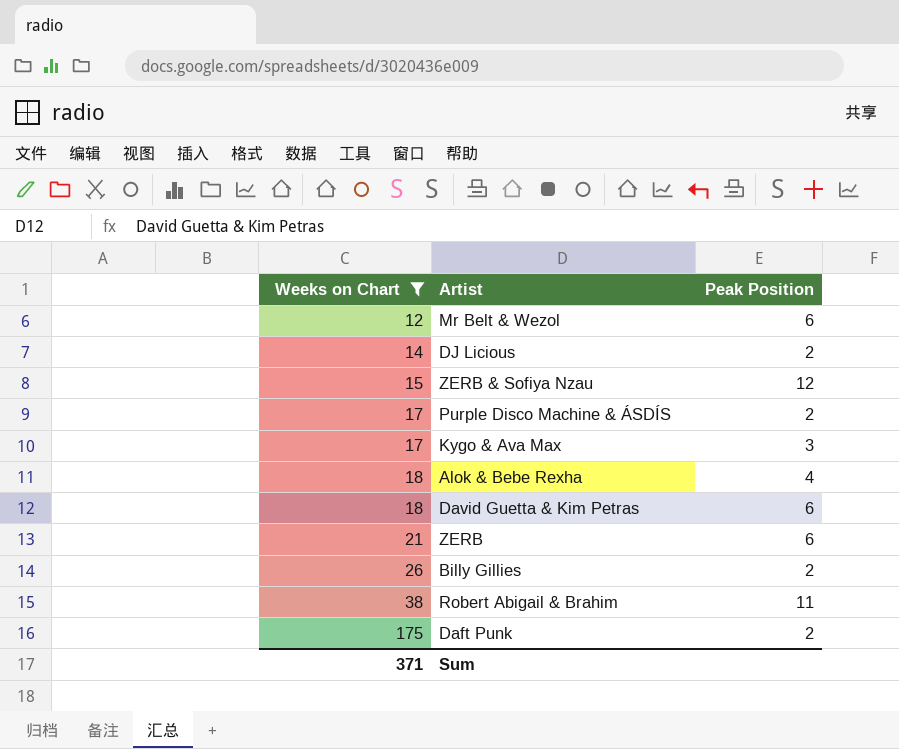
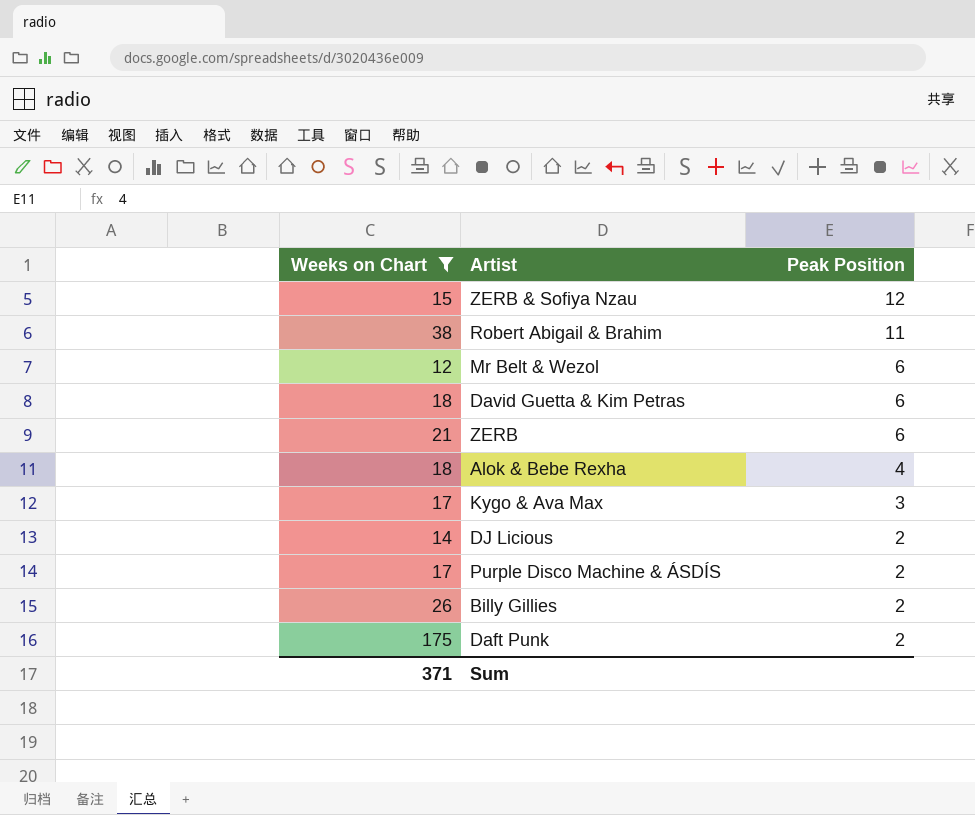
row order: Weeks on Chart ascending -> Peak Position descending

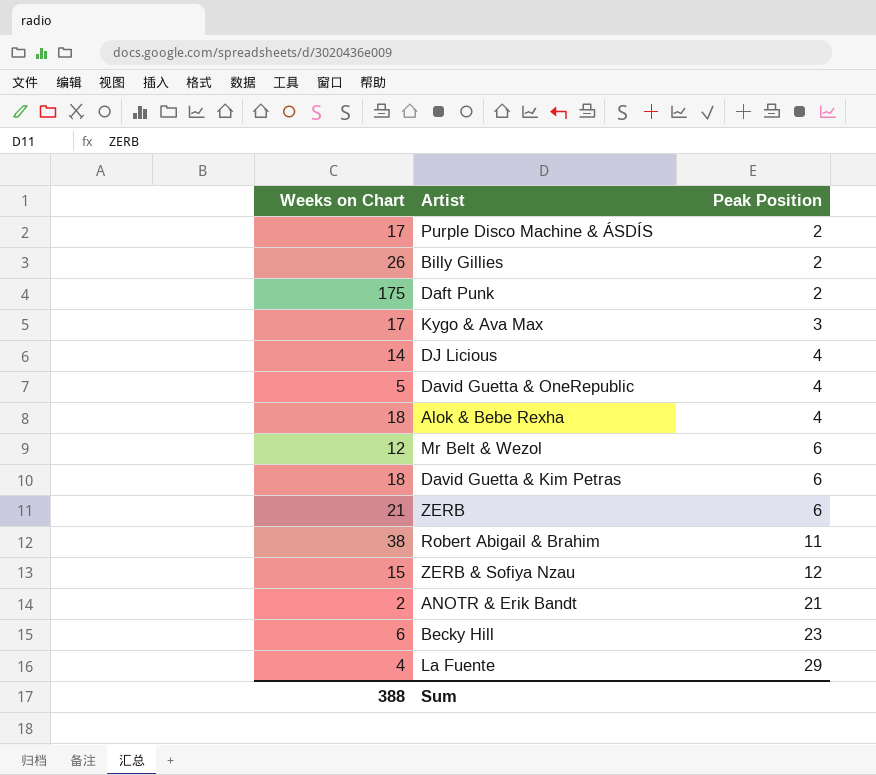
filter: Weeks on Chart >= 12 -> none
row order: Peak Position descending -> Peak Position ascending
DJ Licious | Peak Position: 2 -> 4
Sum | Weeks on Chart: 371 -> 388

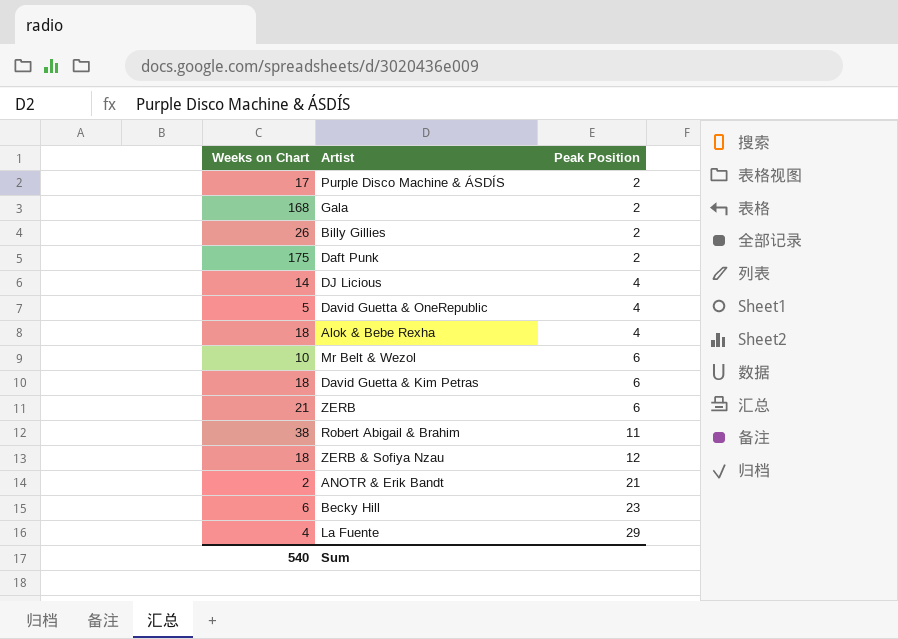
row Kygo & Ava Max: 17 | 3 -> none
row Gala: none -> 168 | 2
Mr Belt & Wezol | Weeks on Chart: 12 -> 10
ZERB & Sofiya Nzau | Weeks on Chart: 15 -> 18
Sum | Weeks on Chart: 388 -> 540

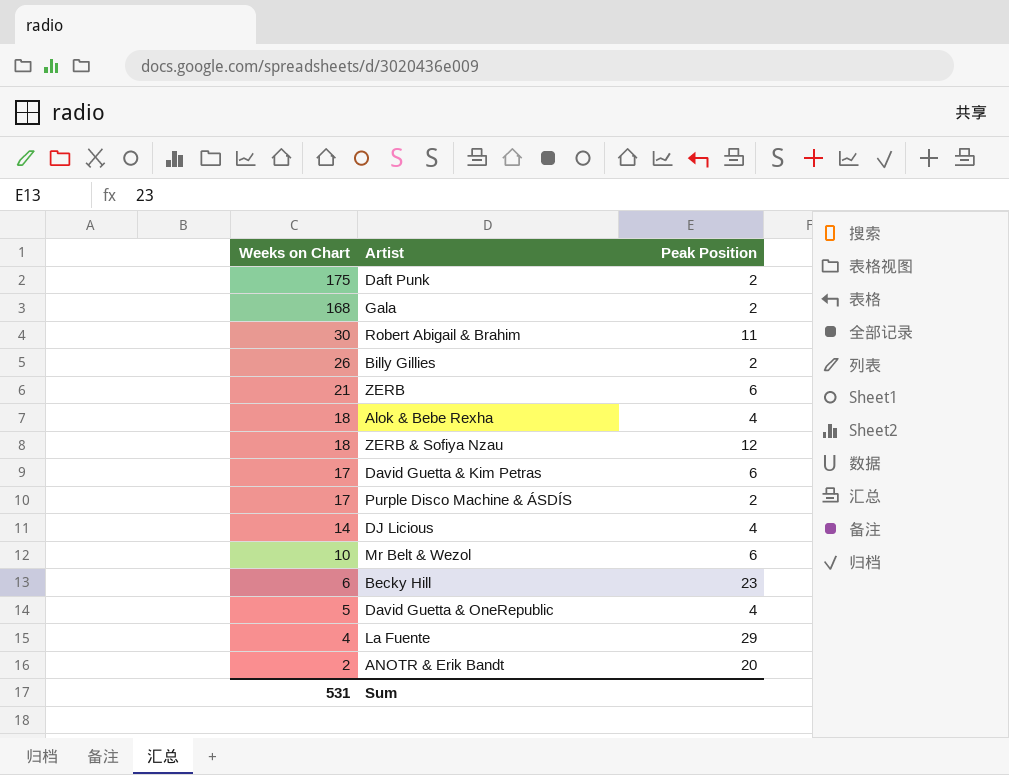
row order: Peak Position ascending -> Weeks on Chart descending
Robert Abigail & Brahim | Weeks on Chart: 38 -> 30
David Guetta & Kim Petras | Weeks on Chart: 18 -> 17
ANOTR & Erik Bandt | Peak Position: 21 -> 20
Sum | Weeks on Chart: 540 -> 531

